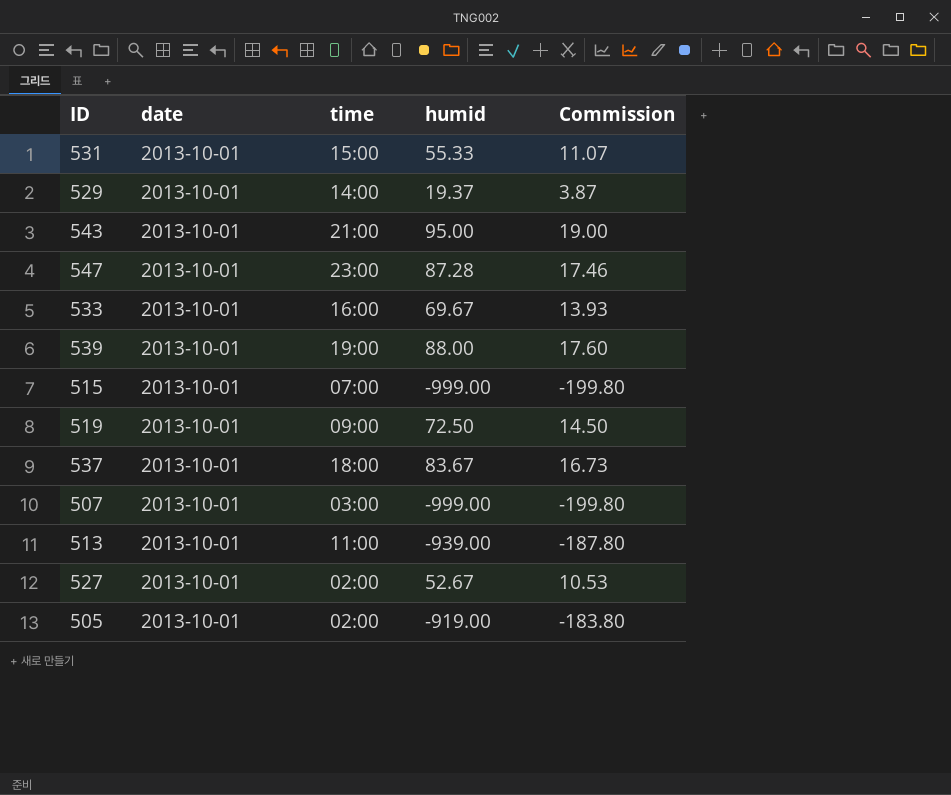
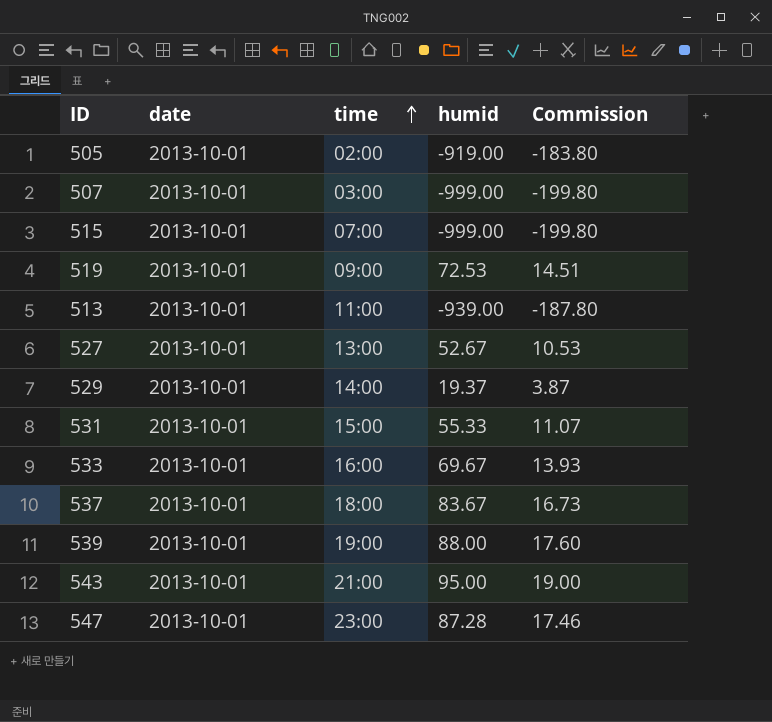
row order: none -> time ascending
519 | humid: 72.50 -> 72.53
519 | Commission: 14.50 -> 14.51
527 | time: 02:00 -> 13:00

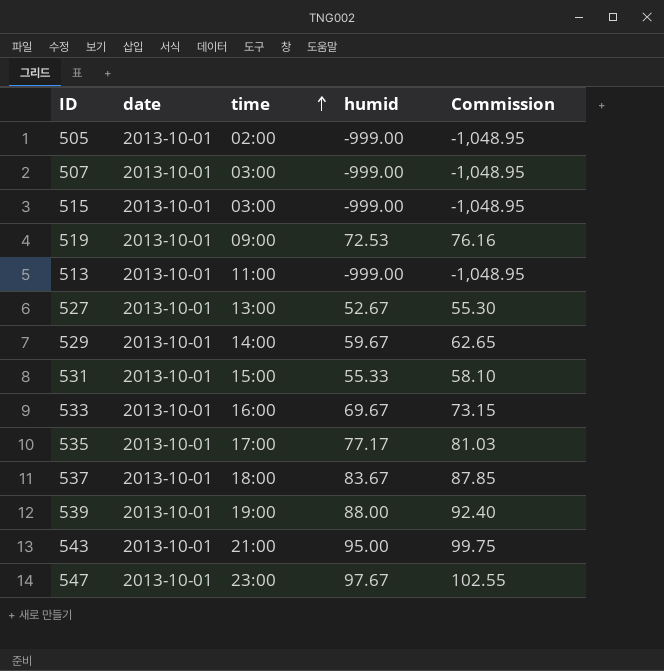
column Commission | formula: [humid] * 0.2 -> [humid] * 1.05
505 | humid: -919.00 -> -999.00
515 | time: 07:00 -> 03:00
513 | humid: -939.00 -> -999.00
529 | humid: 19.37 -> 59.67
row 535: none -> 2013-10-01 | 17:00 | 77.17 | 81.03
547 | humid: 87.28 -> 97.67

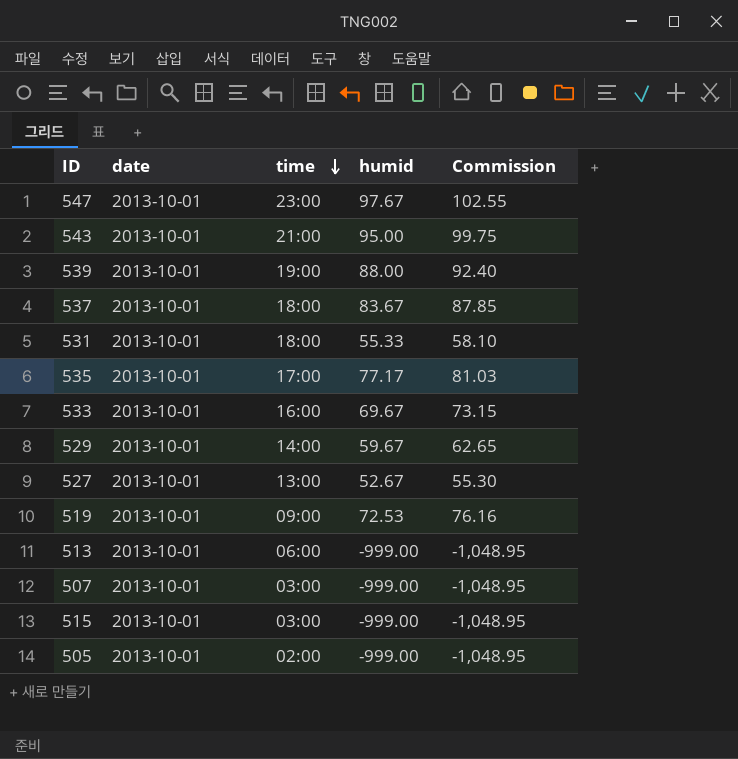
row order: time ascending -> time descending
531 | time: 15:00 -> 18:00
513 | time: 11:00 -> 06:00

